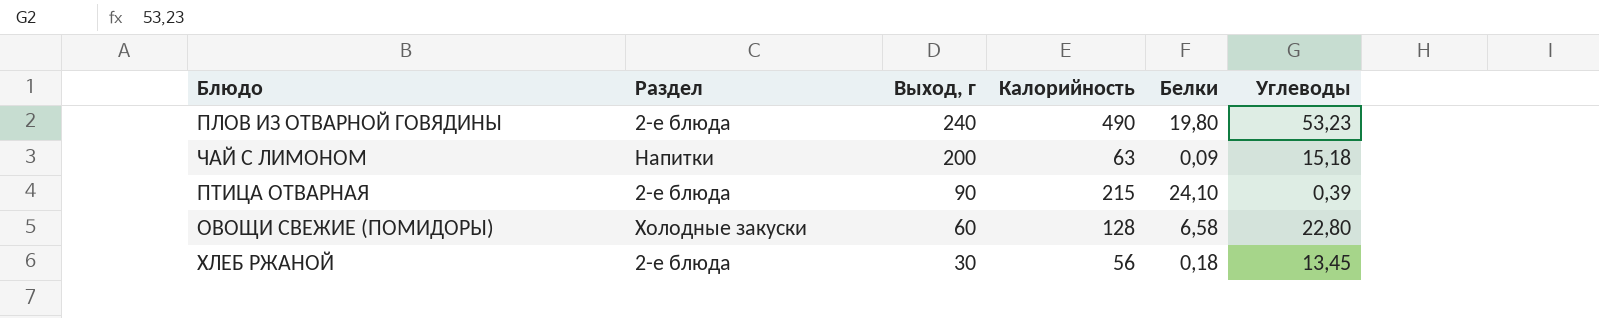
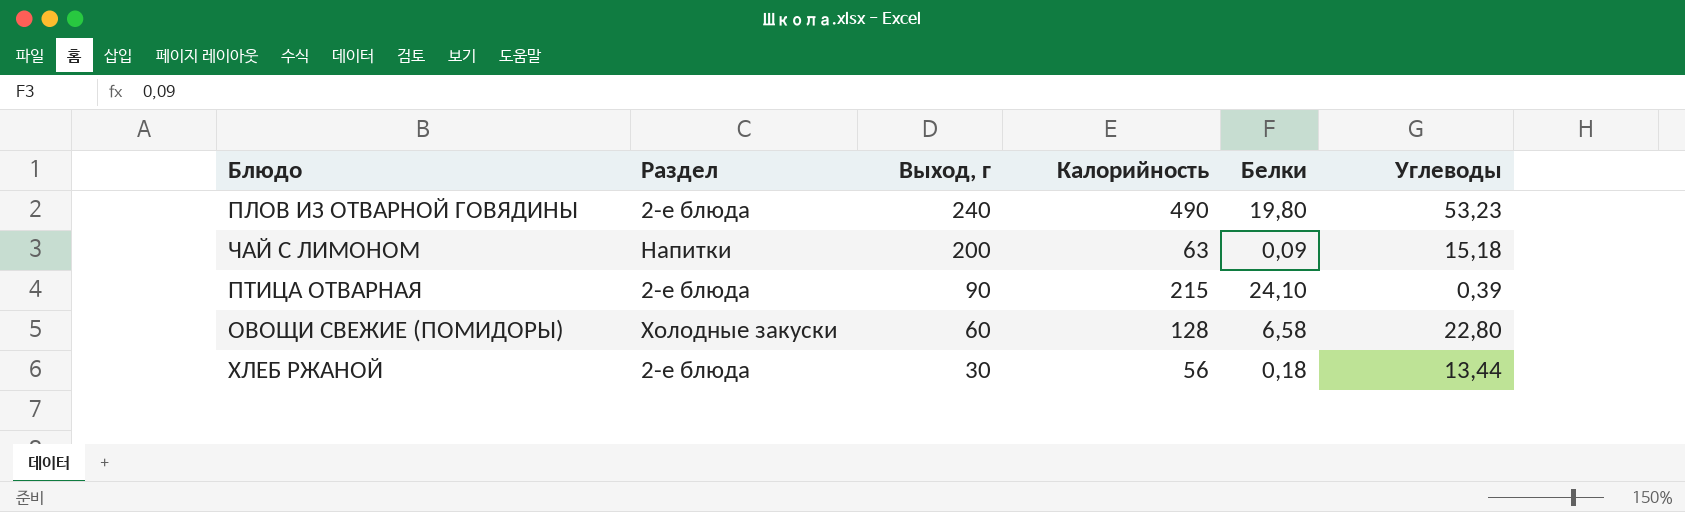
ХЛЕБ РЖАНОЙ | Углеводы: 13,45 -> 13,44

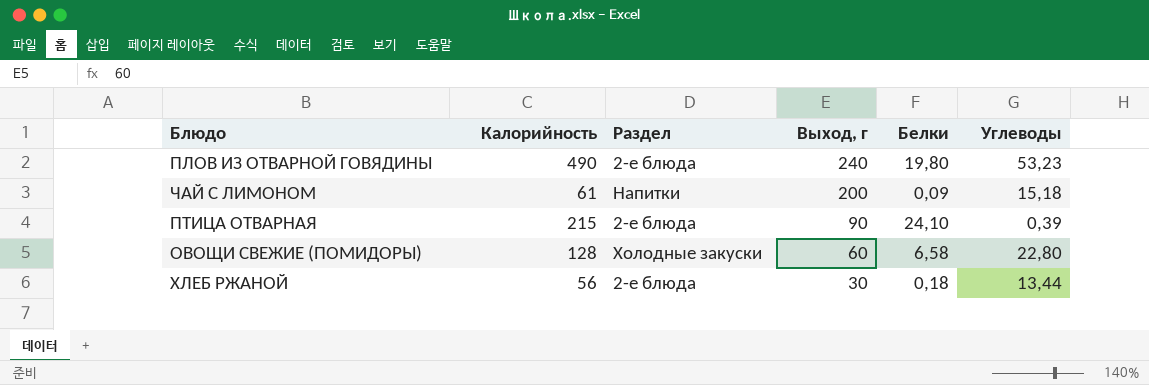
column Калорийность | position: 4 -> 2
ЧАЙ С ЛИМОНОМ | Калорийность: 63 -> 61

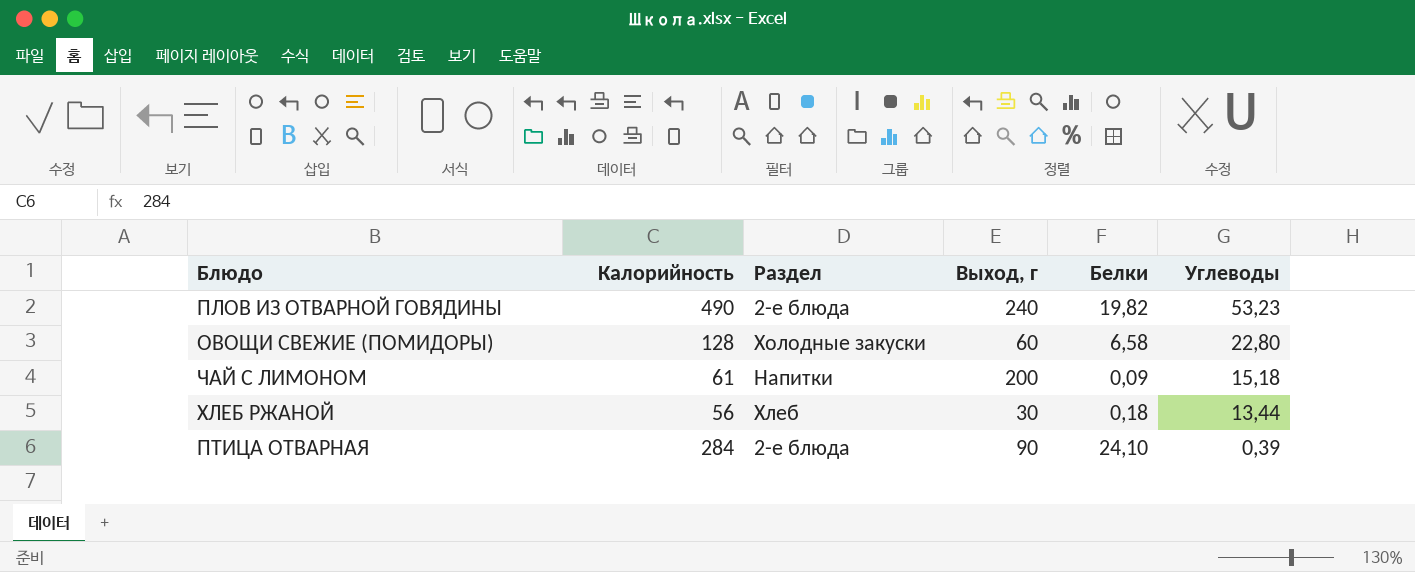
row order: Выход, г descending -> Углеводы descending
ПЛОВ ИЗ ОТВАРНОЙ ГОВЯДИНЫ | Белки: 19,80 -> 19,82
ХЛЕБ РЖАНОЙ | Раздел: 2-е блюда -> Хлеб
ПТИЦА ОТВАРНАЯ | Калорийность: 215 -> 284

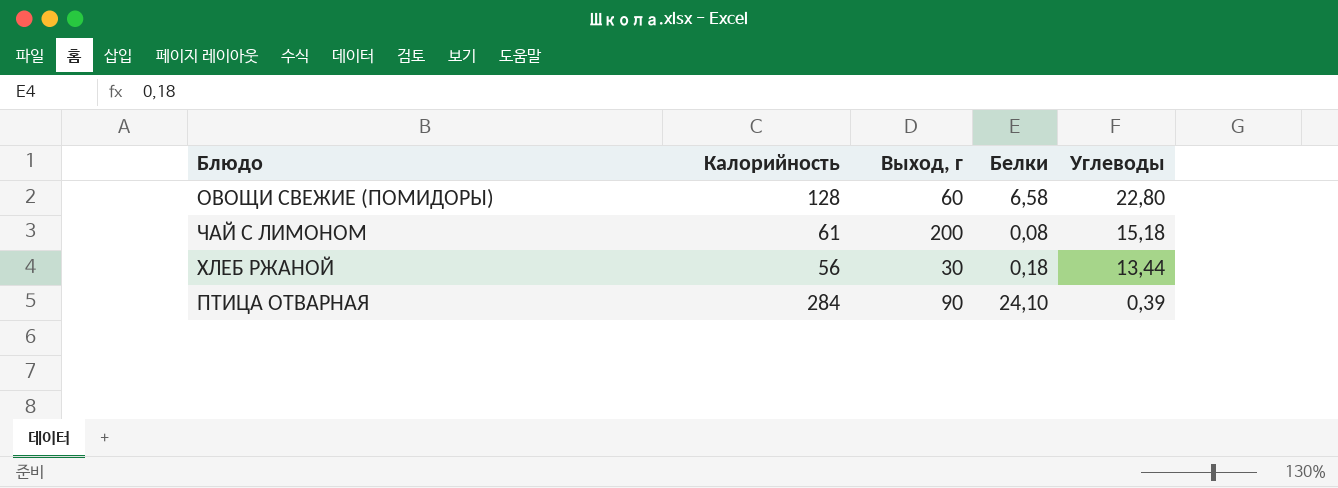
column Раздел | position: 3 -> none
row ПЛОВ ИЗ ОТВАРНОЙ ГОВЯДИНЫ: 490 | 2-е блюда | 240 | 19,82 | 53,23 -> none
ЧАЙ С ЛИМОНОМ | Белки: 0,09 -> 0,08

